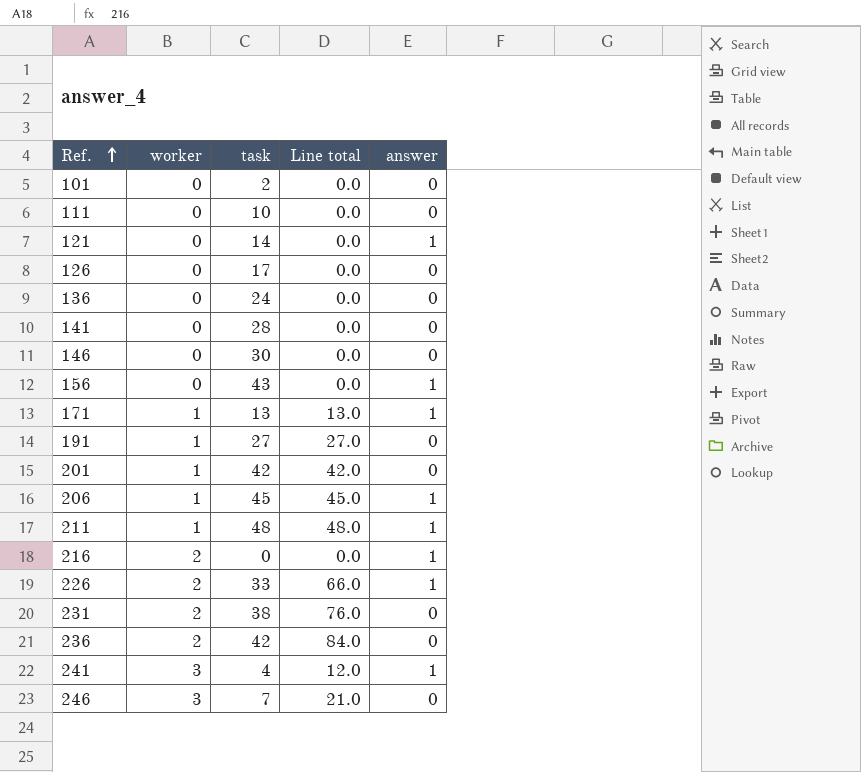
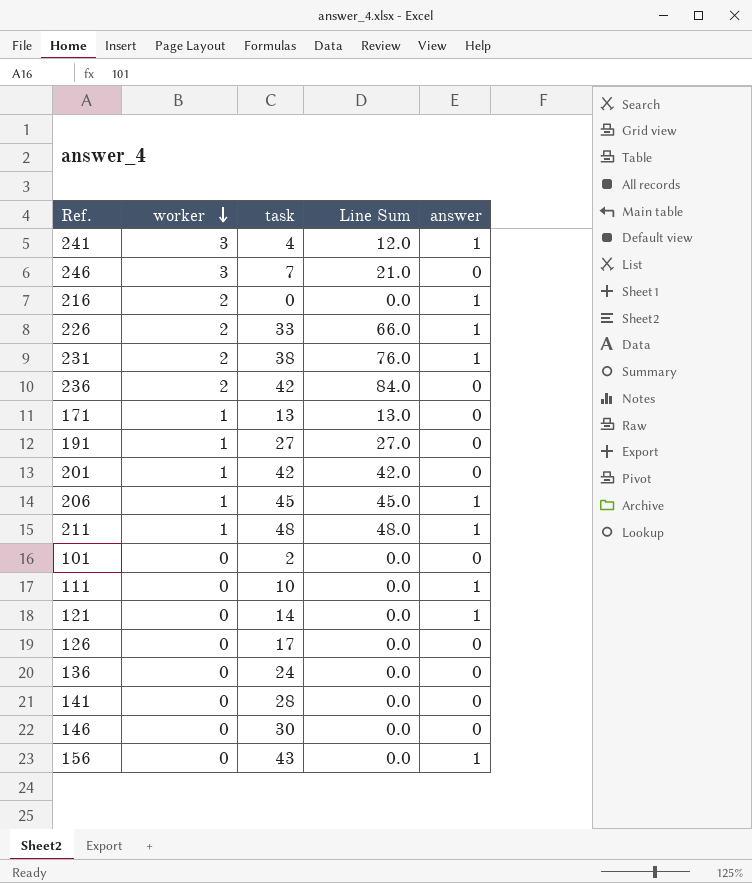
row order: Ref. ascending -> worker descending
column name: Line total -> Line Sum
231 | answer: 0 -> 1
171 | answer: 1 -> 0
111 | answer: 0 -> 1

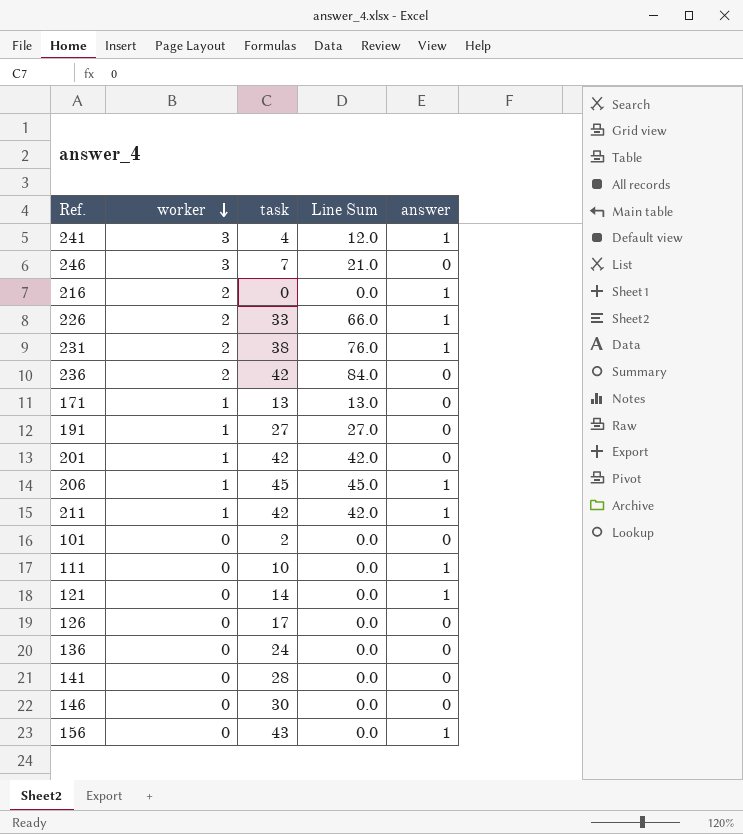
211 | task: 48 -> 42
211 | Line Sum: 48.0 -> 42.0

